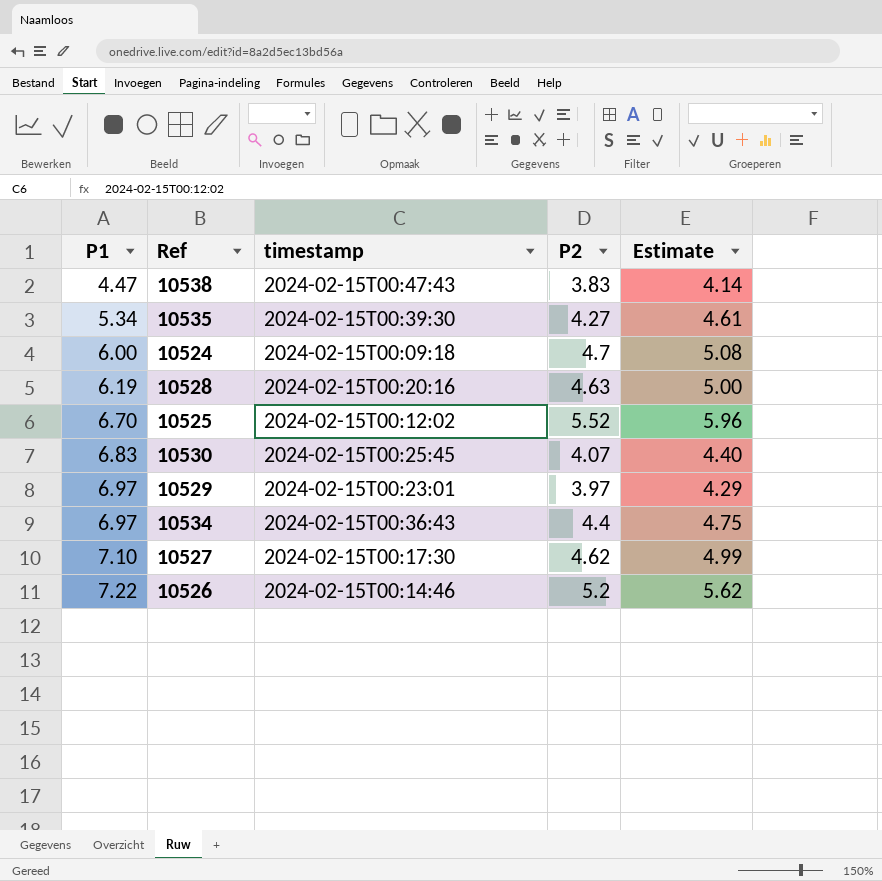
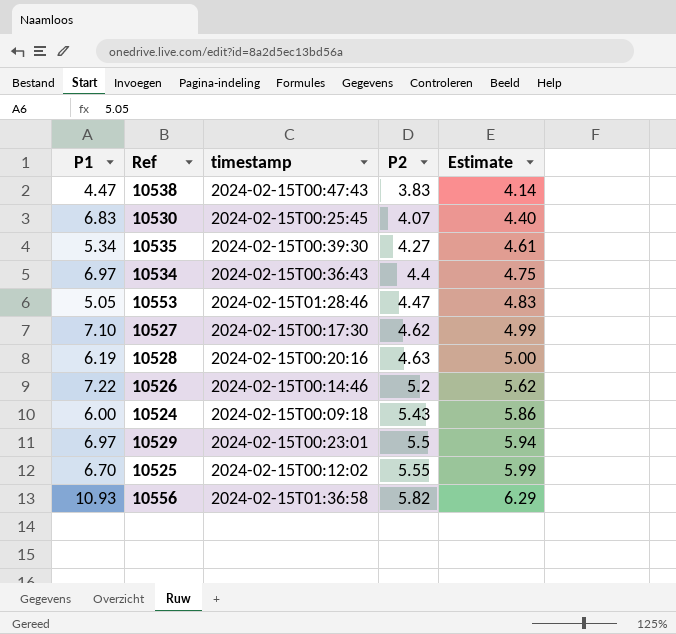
row order: P1 ascending -> P2 ascending
row 10553: none -> 5.05 | 2024-02-15T01:28:46 | 4.47 | 4.83
10524 | P2: 4.7 -> 5.43
10524 | Estimate: 5.08 -> 5.86
10529 | P2: 3.97 -> 5.5
10529 | Estimate: 4.29 -> 5.94
10525 | P2: 5.52 -> 5.55
10525 | Estimate: 5.96 -> 5.99
row 10556: none -> 10.93 | 2024-02-15T01:36:58 | 5.82 | 6.29

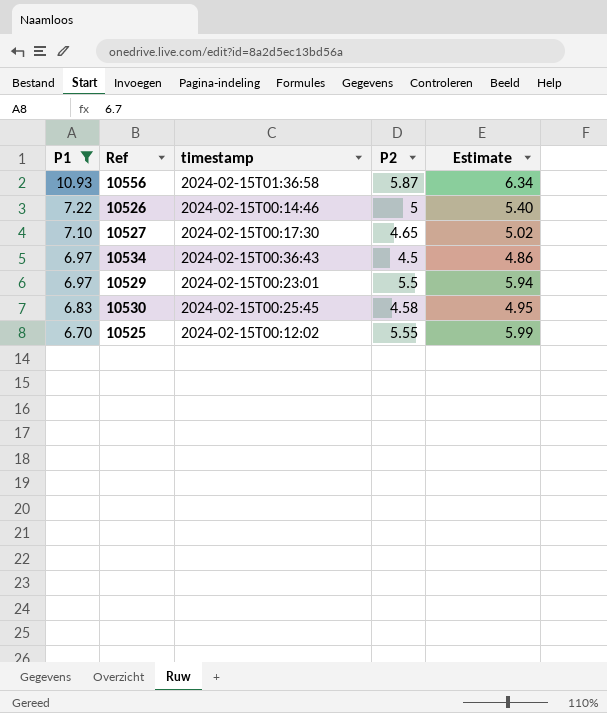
filter: none -> P1 >= 6.70
row order: P2 ascending -> P1 descending
10556 | P2: 5.82 -> 5.87
10556 | Estimate: 6.29 -> 6.34
10526 | P2: 5.2 -> 5
10526 | Estimate: 5.62 -> 5.40
10527 | P2: 4.62 -> 4.65
10527 | Estimate: 4.99 -> 5.02
10534 | P2: 4.4 -> 4.5
10534 | Estimate: 4.75 -> 4.86
10530 | P2: 4.07 -> 4.58
10530 | Estimate: 4.40 -> 4.95

